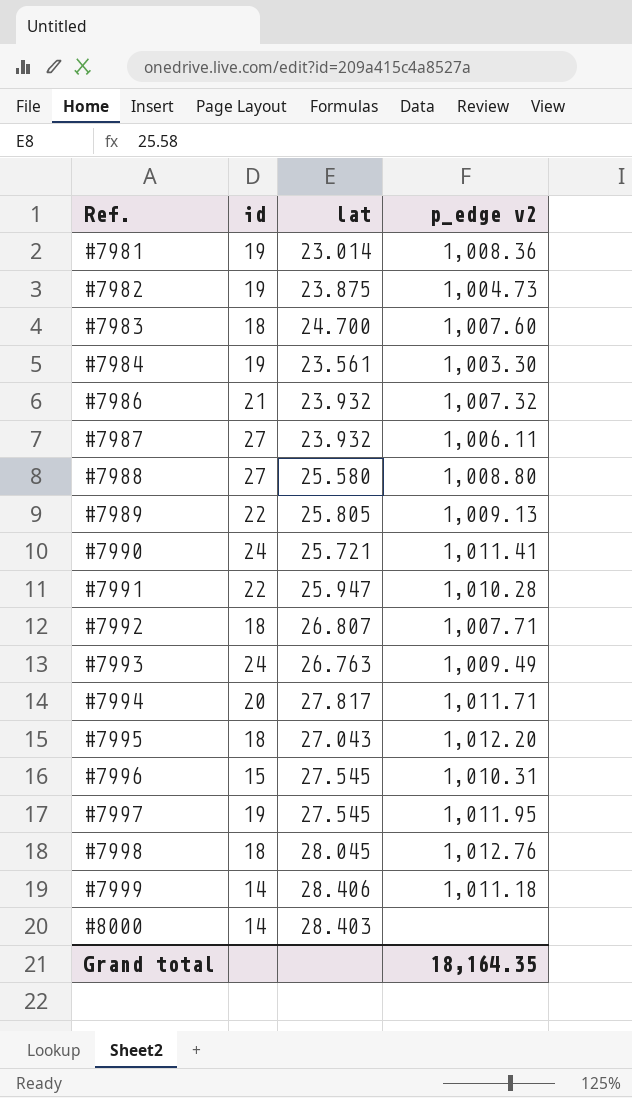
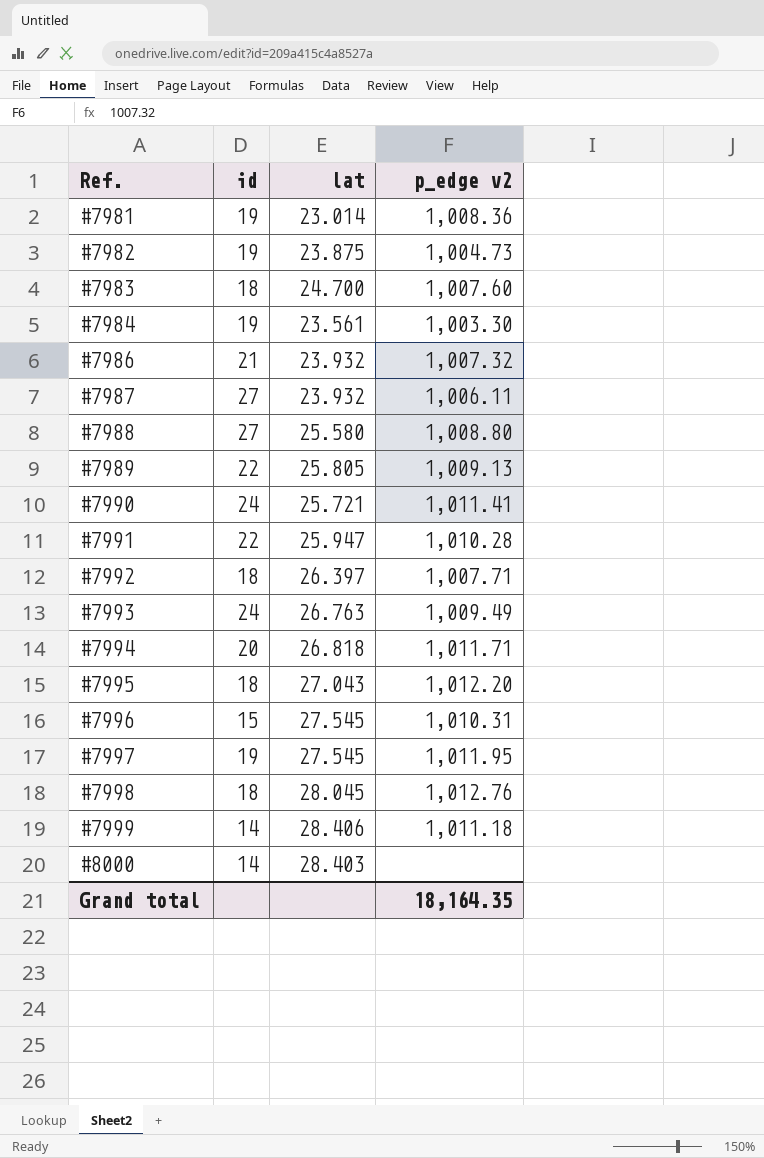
#7992 | lat: 26.807 -> 26.397
#7994 | lat: 27.817 -> 26.818

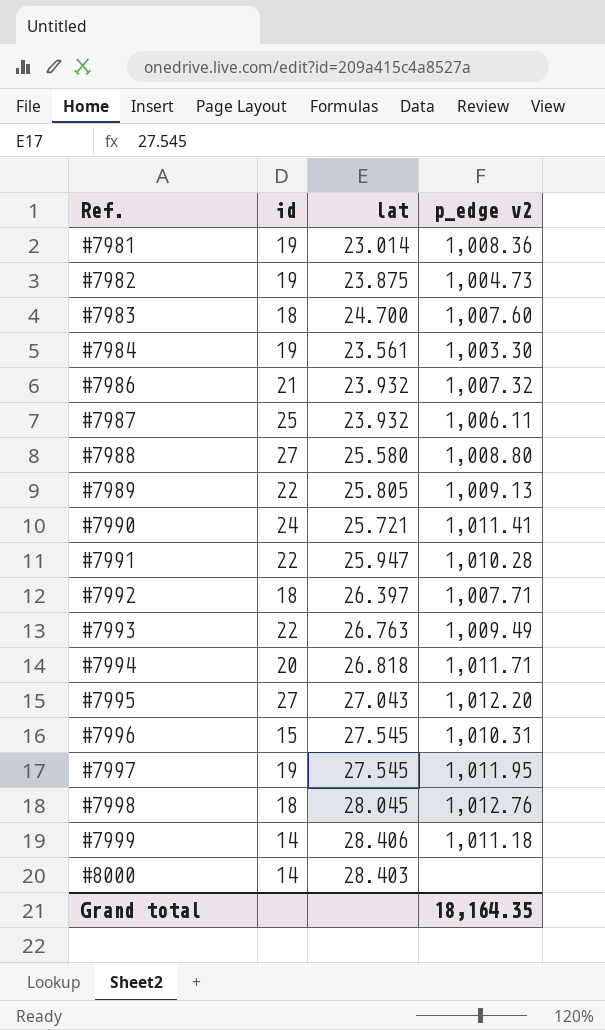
#7987 | id: 27 -> 25
#7993 | id: 24 -> 22
#7995 | id: 18 -> 27

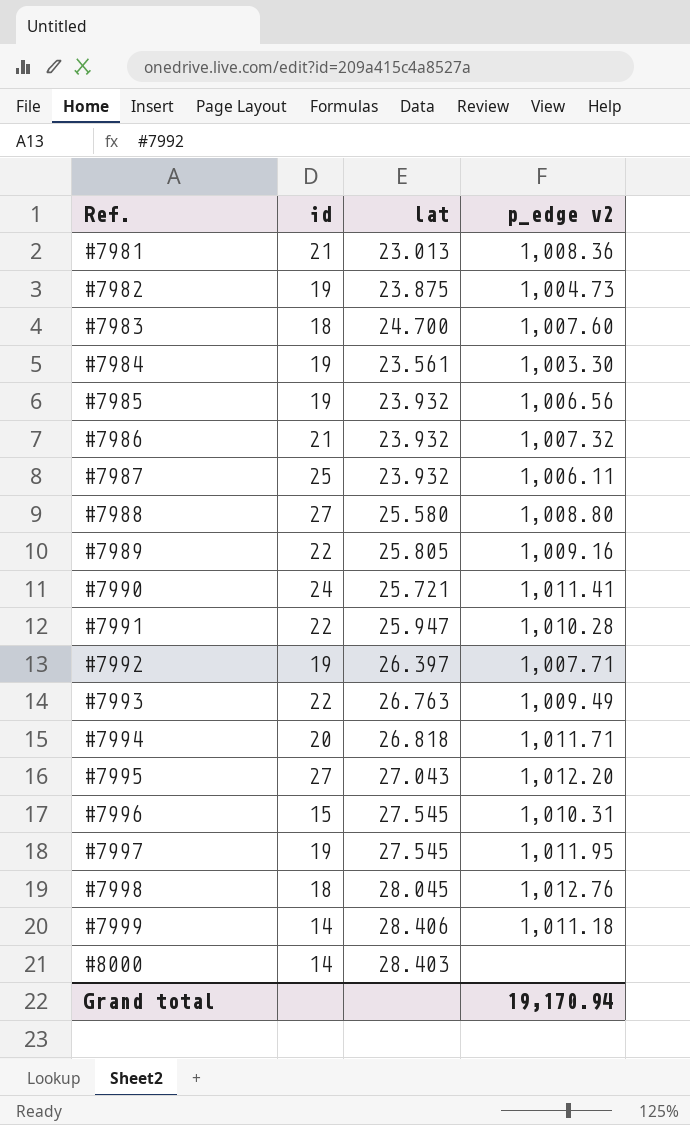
#7981 | id: 19 -> 21
#7981 | lat: 23.014 -> 23.013
row #7985: none -> 19 | 23.932 | 1,006.56
#7989 | p_edge v2: 1,009.13 -> 1,009.16
#7992 | id: 18 -> 19
Grand total | p_edge v2: 18,164.35 -> 19,170.94

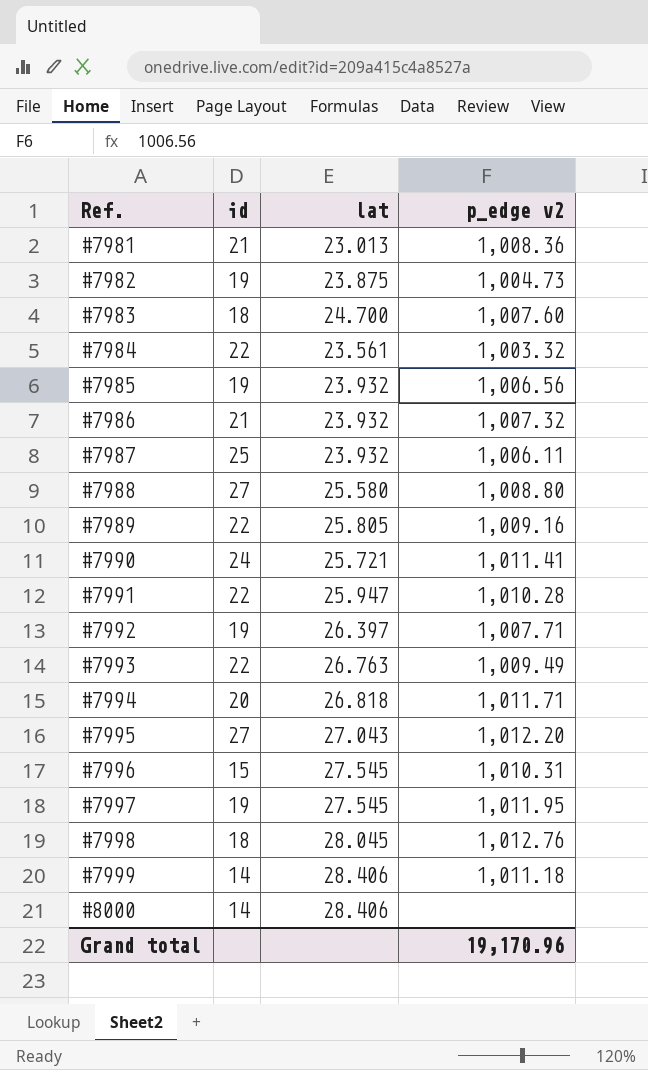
#7984 | id: 19 -> 22
#7984 | p_edge v2: 1,003.30 -> 1,003.32
#8000 | lat: 28.403 -> 28.406
Grand total | p_edge v2: 19,170.94 -> 19,170.96

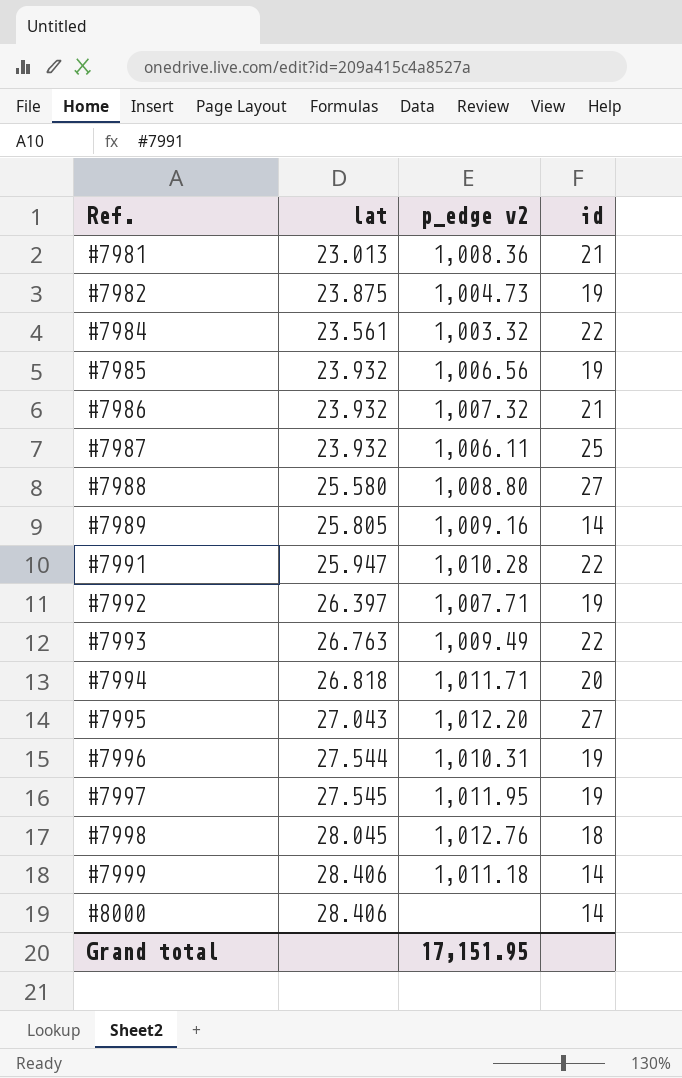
column id | position: 2 -> 4
row #7983: 18 | 24.700 | 1,007.60 -> none
row #7990: 24 | 25.721 | 1,011.41 -> none
#7989 | id: 22 -> 14
#7996 | lat: 27.545 -> 27.544
#7996 | id: 15 -> 19
Grand total | p_edge v2: 19,170.96 -> 17,151.95

